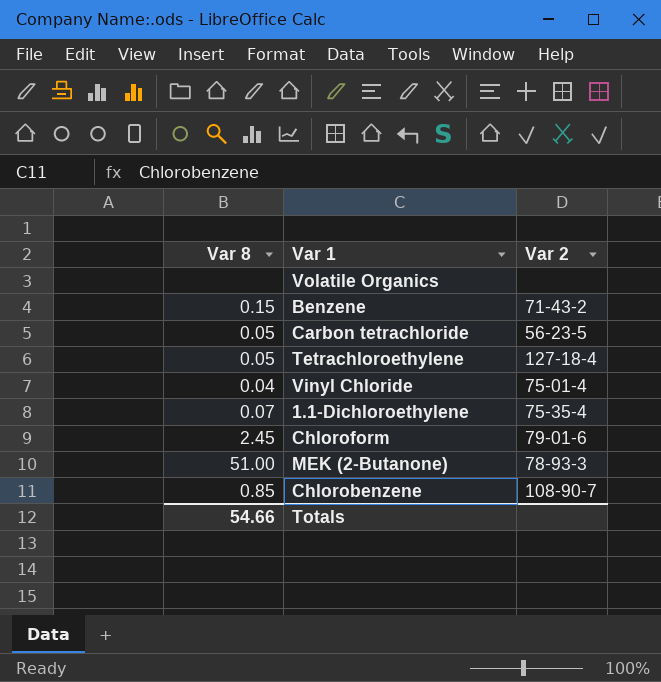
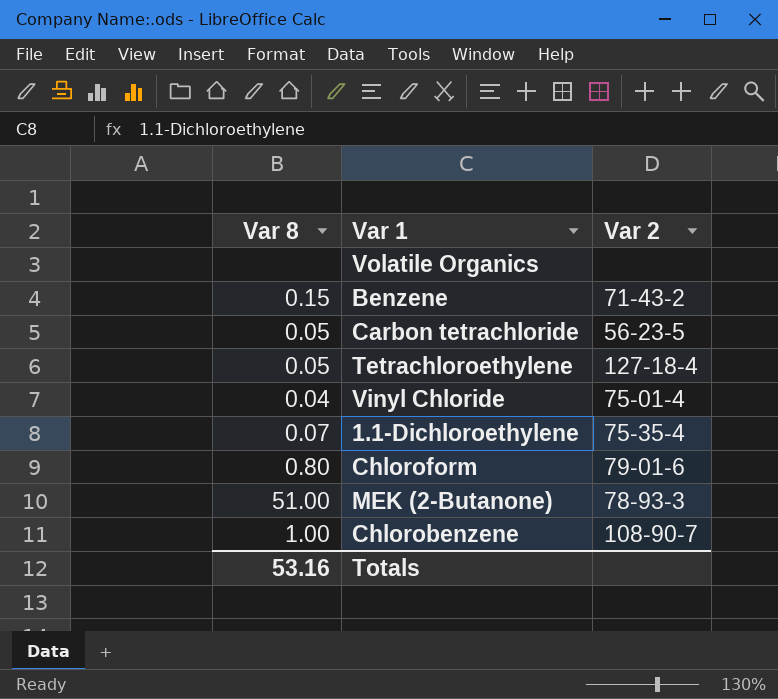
Chloroform | Var 8: 2.45 -> 0.80
Chlorobenzene | Var 8: 0.85 -> 1.00
Totals | Var 8: 54.66 -> 53.16

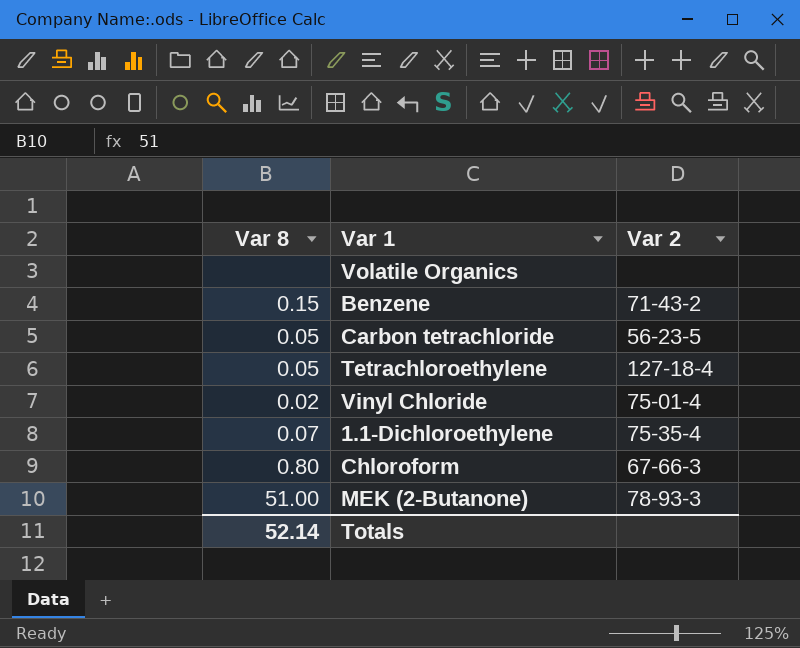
row Chlorobenzene: 1.00 | 108-90-7 -> none
Vinyl Chloride | Var 8: 0.04 -> 0.02
Chloroform | Var 2: 79-01-6 -> 67-66-3
Totals | Var 8: 53.16 -> 52.14

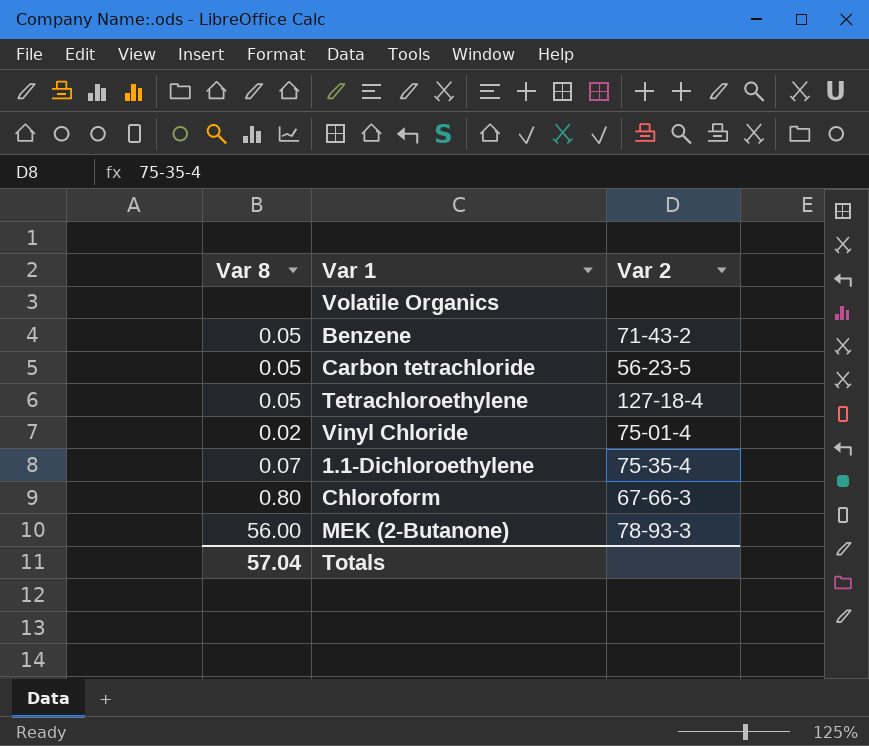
Benzene | Var 8: 0.15 -> 0.05
MEK (2-Butanone) | Var 8: 51.00 -> 56.00
Totals | Var 8: 52.14 -> 57.04

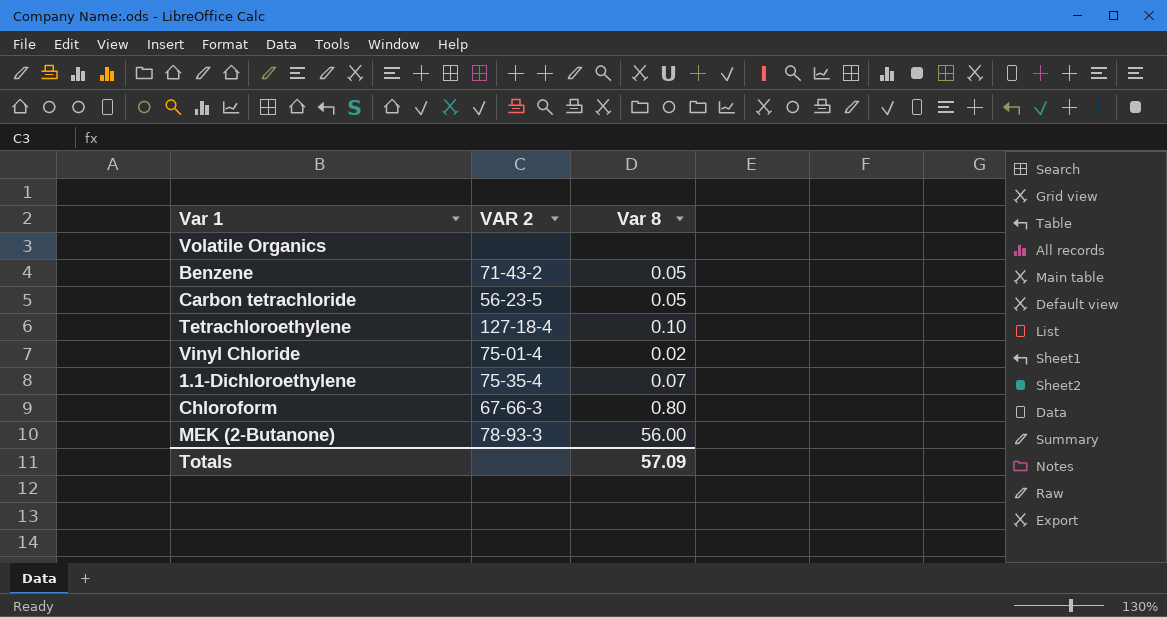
column name: Var 2 -> VAR 2
column Var 8 | position: 1 -> 3
Tetrachloroethylene | Var 8: 0.05 -> 0.10
Totals | Var 8: 57.04 -> 57.09

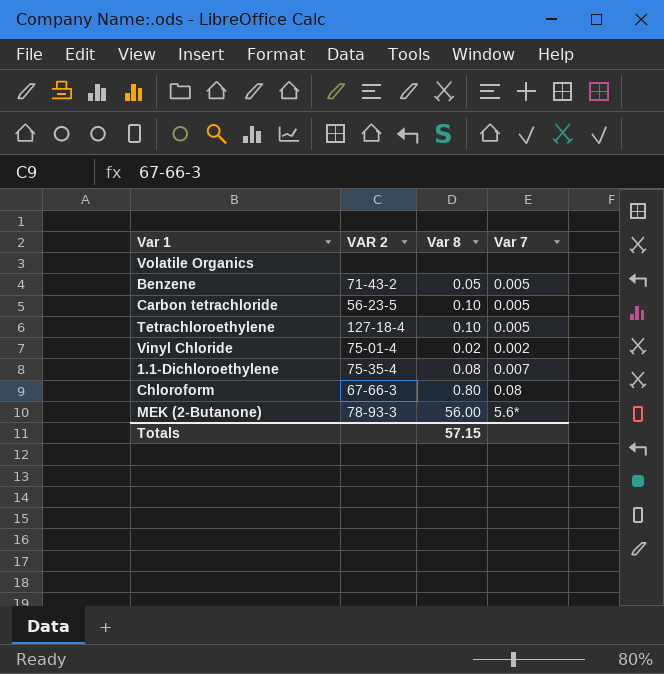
column Var 7 | position: none -> 4
Carbon tetrachloride | Var 8: 0.05 -> 0.10
1.1-Dichloroethylene | Var 8: 0.07 -> 0.08
Totals | Var 8: 57.09 -> 57.15

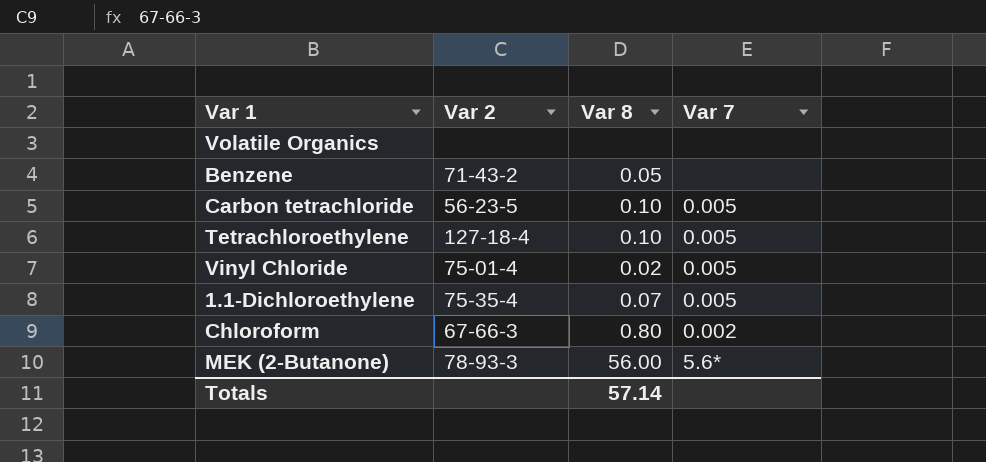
column name: VAR 2 -> Var 2
Benzene | Var 7: 0.005 -> none
Vinyl Chloride | Var 7: 0.002 -> 0.005
1.1-Dichloroethylene | Var 8: 0.08 -> 0.07
1.1-Dichloroethylene | Var 7: 0.007 -> 0.005
Chloroform | Var 7: 0.08 -> 0.002
Totals | Var 8: 57.15 -> 57.14

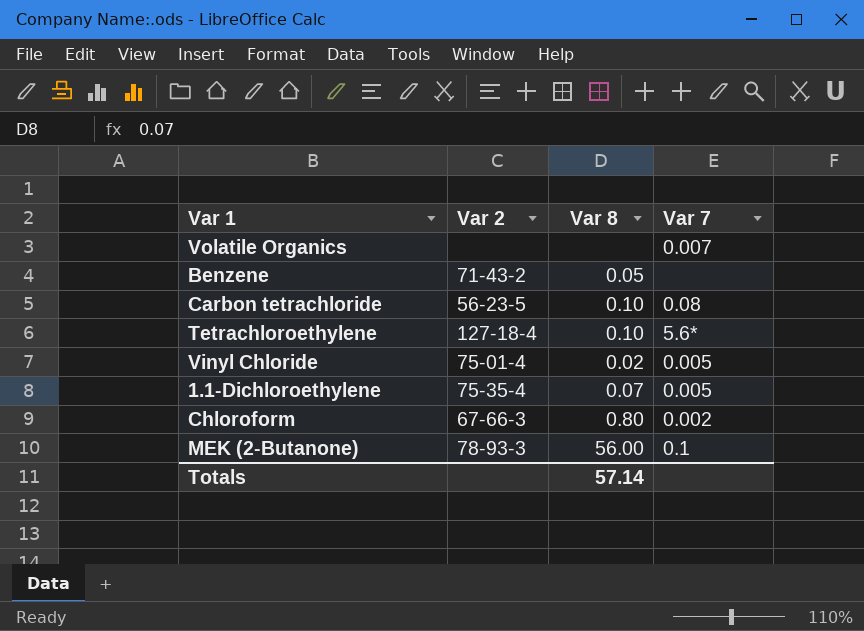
Volatile Organics | Var 7: none -> 0.007
Carbon tetrachloride | Var 7: 0.005 -> 0.08
Tetrachloroethylene | Var 7: 0.005 -> 5.6*
MEK (2-Butanone) | Var 7: 5.6* -> 0.1

